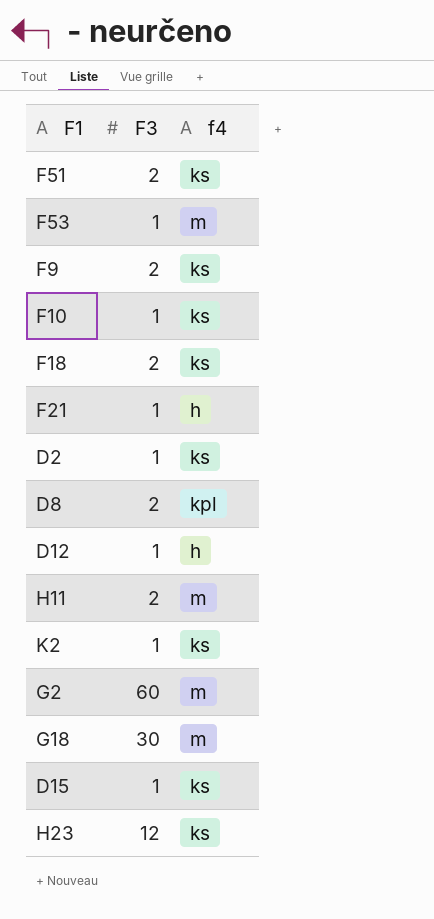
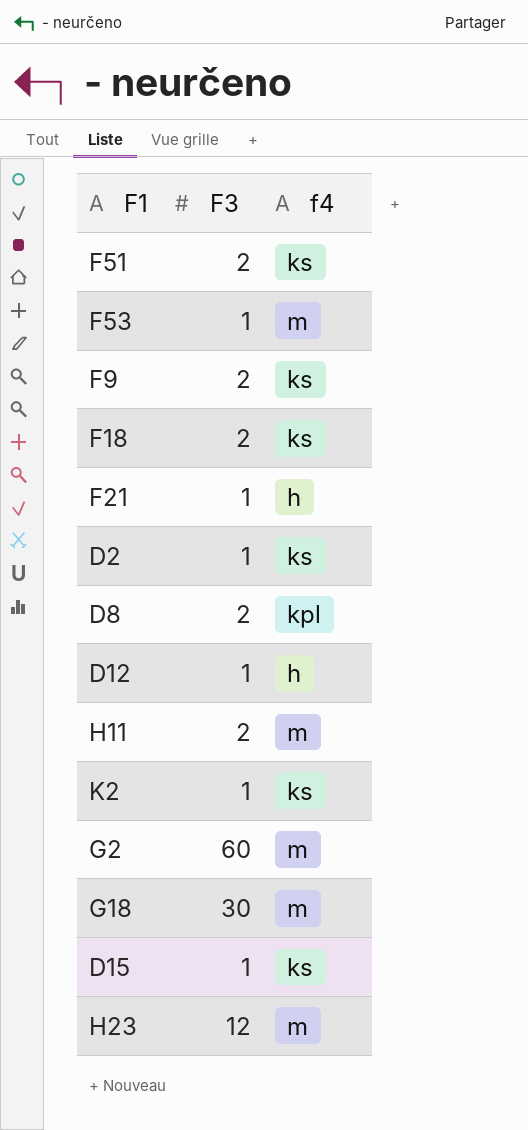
row F10: 1 | ks -> none
H23 | f4: ks -> m

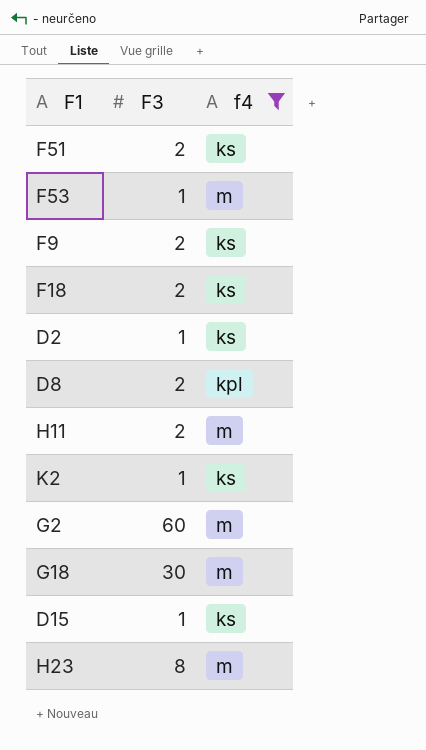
filter: none -> f4 != h
H23 | F3: 12 -> 8

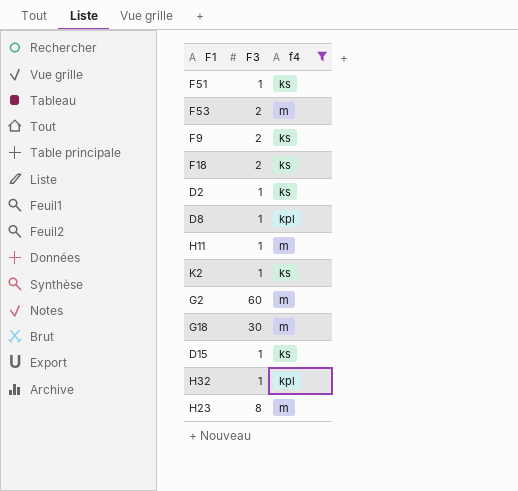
F51 | F3: 2 -> 1
F53 | F3: 1 -> 2
D8 | F3: 2 -> 1
H11 | F3: 2 -> 1
row H32: none -> 1 | kpl

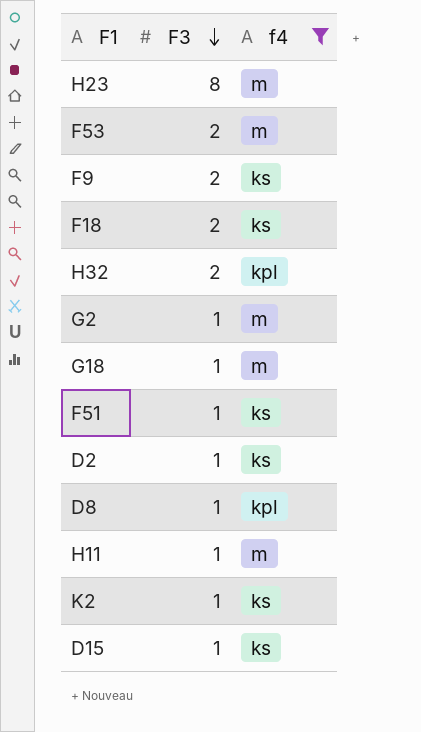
row order: none -> F3 descending
H32 | F3: 1 -> 2
G2 | F3: 60 -> 1
G18 | F3: 30 -> 1

